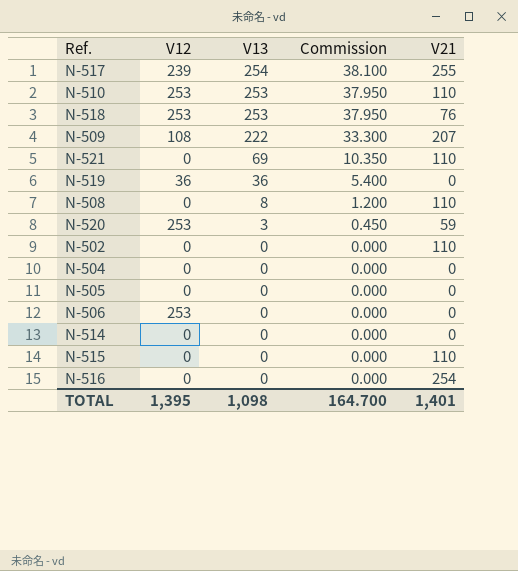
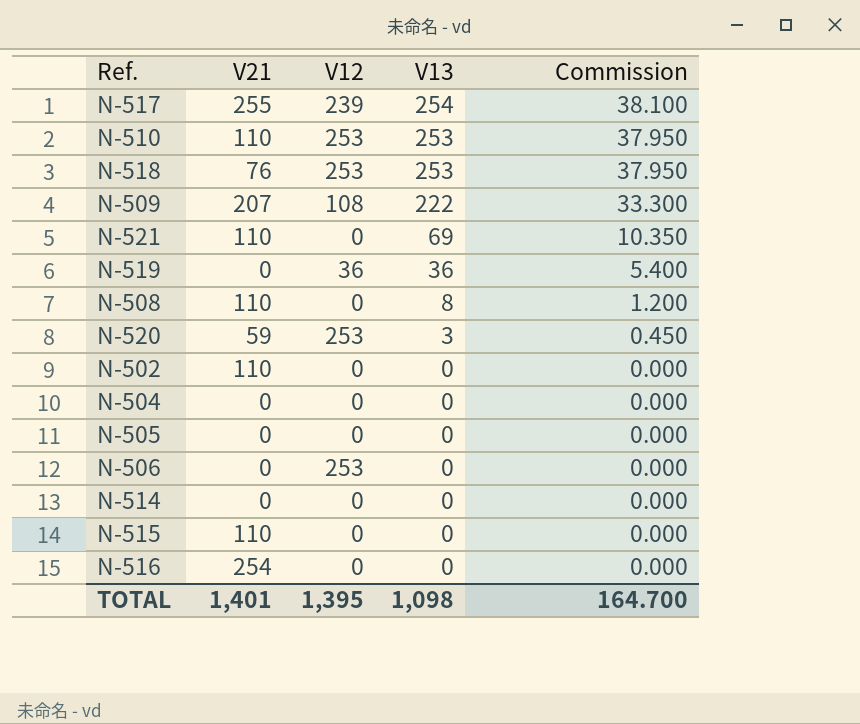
column V21 | position: 5 -> 2

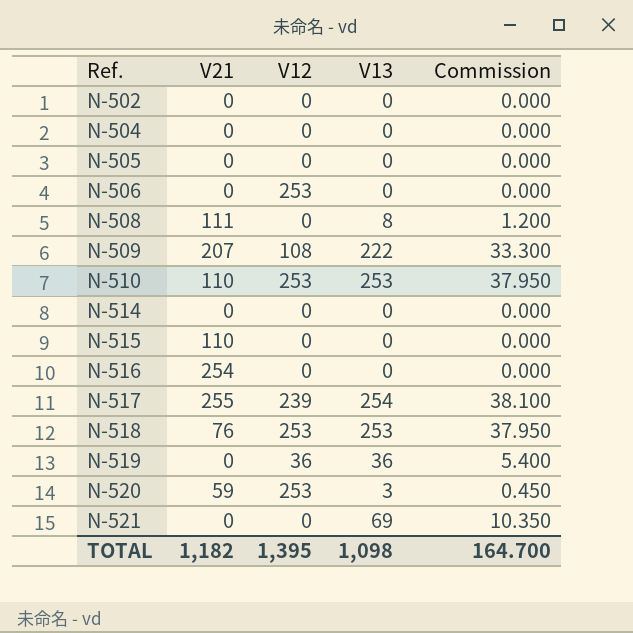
row order: V13 descending -> Ref. ascending
N-502 | V21: 110 -> 0
N-508 | V21: 110 -> 111
N-521 | V21: 110 -> 0
TOTAL | V21: 1,401 -> 1,182

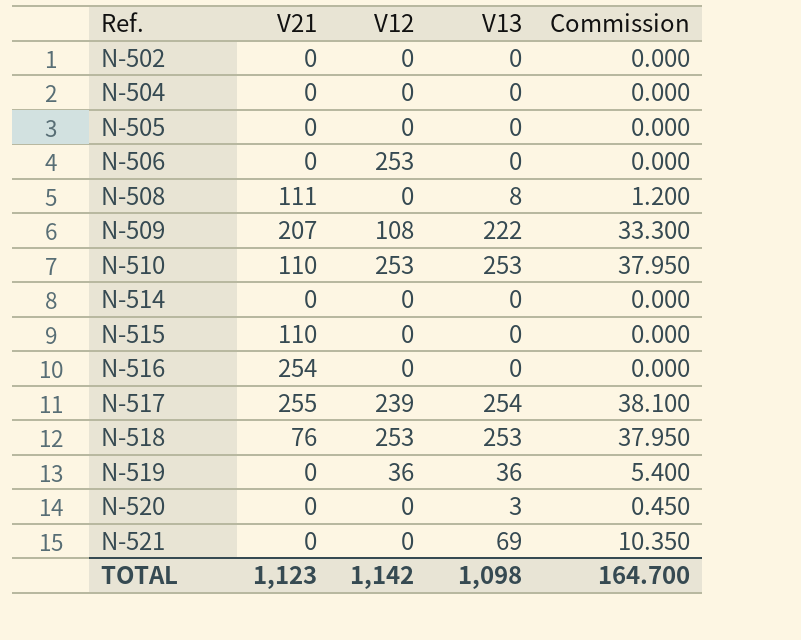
N-520 | V21: 59 -> 0
N-520 | V12: 253 -> 0
TOTAL | V21: 1,182 -> 1,123
TOTAL | V12: 1,395 -> 1,142

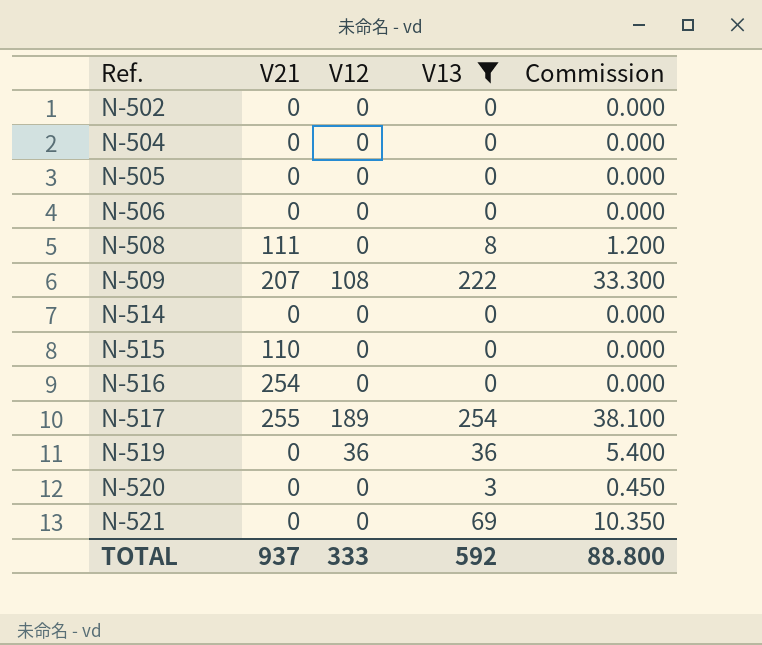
filter: none -> V13 != 253
N-506 | V12: 253 -> 0
N-517 | V12: 239 -> 189
TOTAL | V21: 1,123 -> 937
TOTAL | V12: 1,142 -> 333
TOTAL | V13: 1,098 -> 592
TOTAL | Commission: 164.700 -> 88.800

